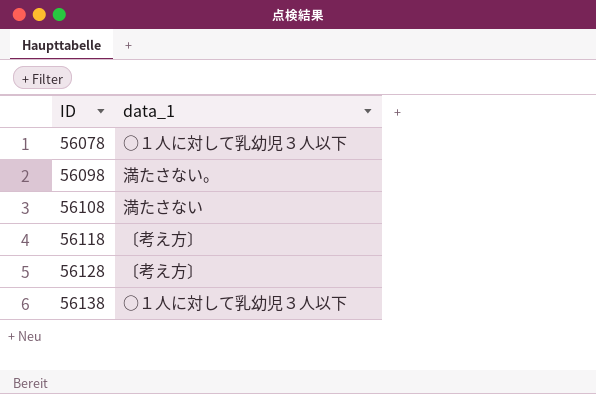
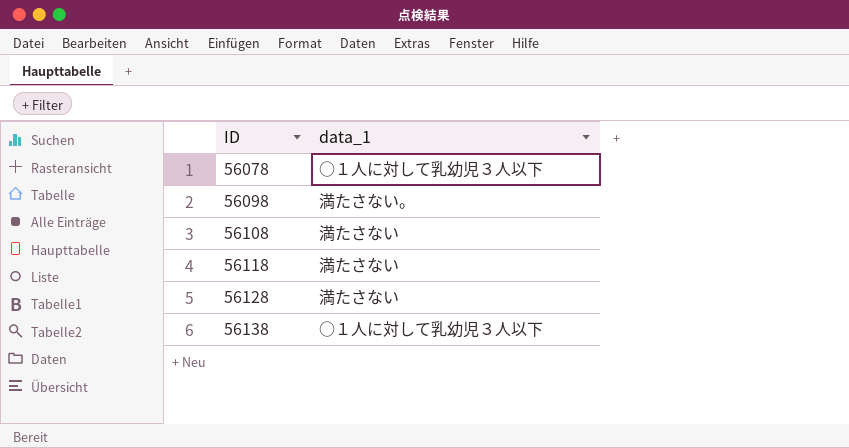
56118 | data_1: 〔考え方〕 -> 満たさない
56128 | data_1: 〔考え方〕 -> 満たさない

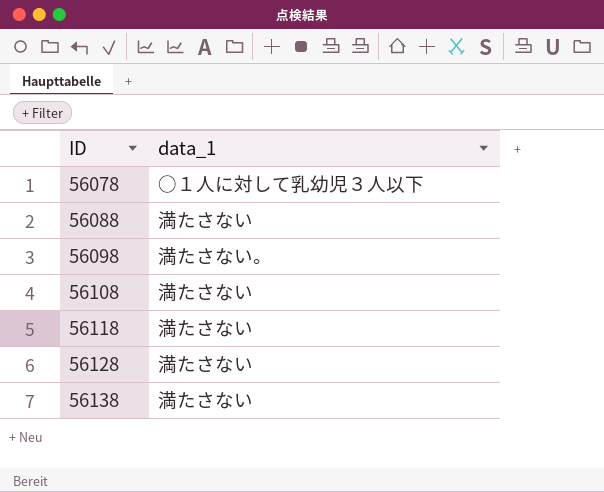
row 56088: none -> 満たさない
56138 | data_1: ○１人に対して乳幼児３人以下 -> 満たさない

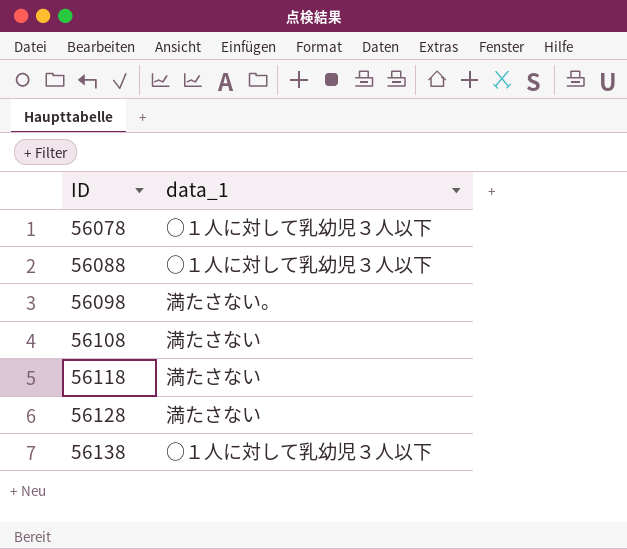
56088 | data_1: 満たさない -> ○１人に対して乳幼児３人以下
56138 | data_1: 満たさない -> ○１人に対して乳幼児３人以下

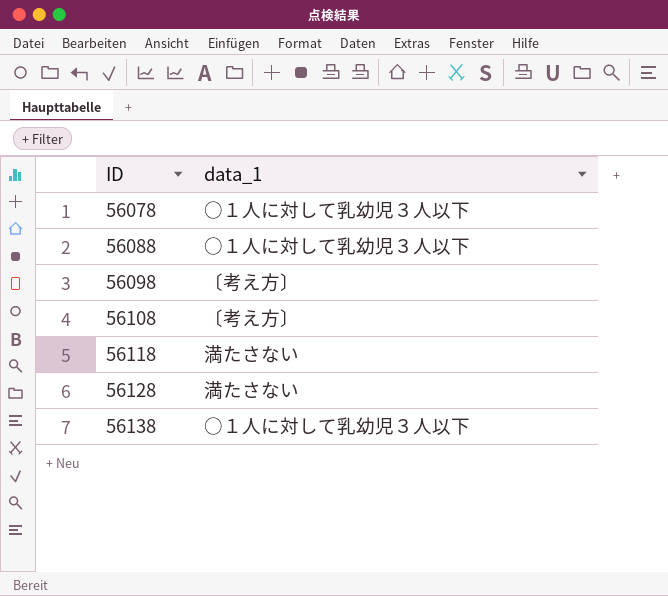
56098 | data_1: 満たさない。 -> 〔考え方〕
56108 | data_1: 満たさない -> 〔考え方〕

